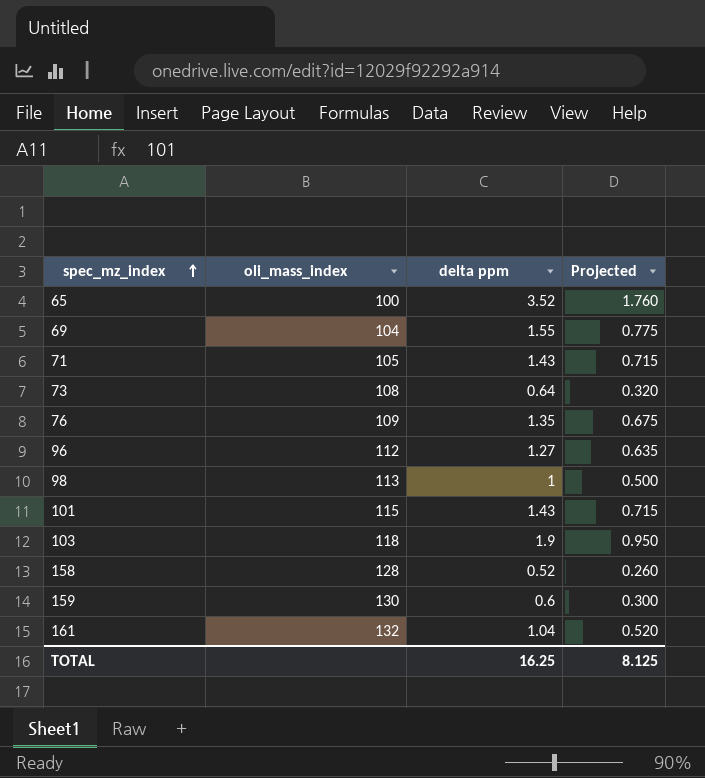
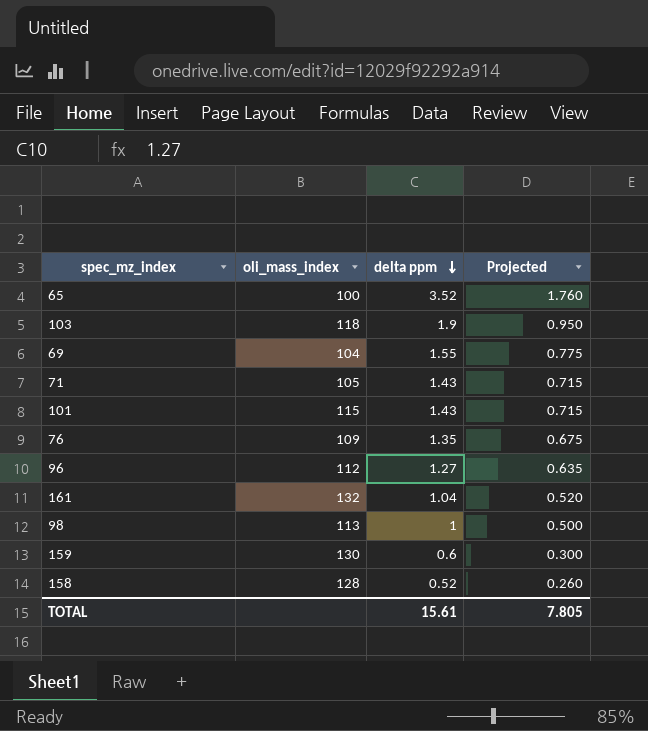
row order: spec_mz_index ascending -> delta ppm descending
row 73: 108 | 0.64 | 0.320 -> none
TOTAL | delta ppm: 16.25 -> 15.61
TOTAL | Projected: 8.125 -> 7.805

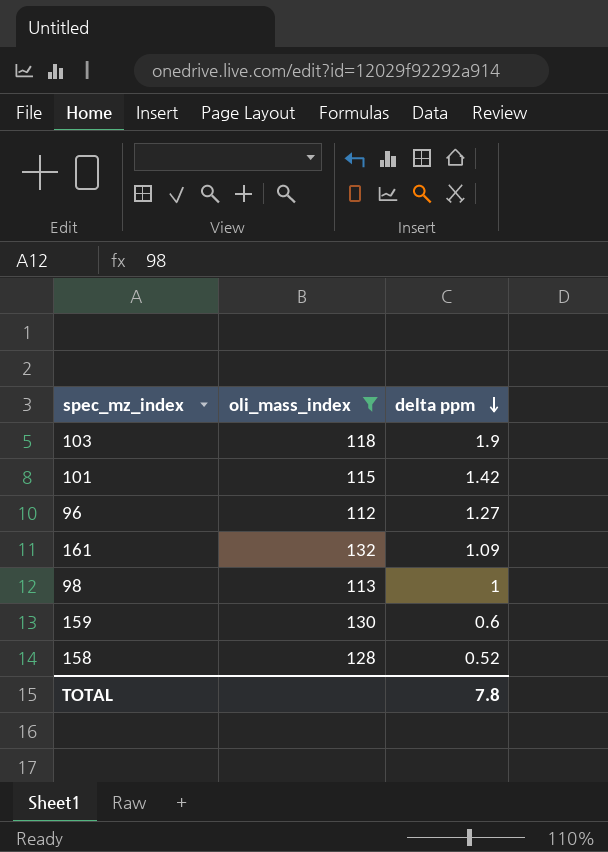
filter: none -> oli_mass_index >= 112
column Projected | formula: [delta ppm] * 0.5 -> none
101 | delta ppm: 1.43 -> 1.42
161 | delta ppm: 1.04 -> 1.09
TOTAL | delta ppm: 15.61 -> 7.8

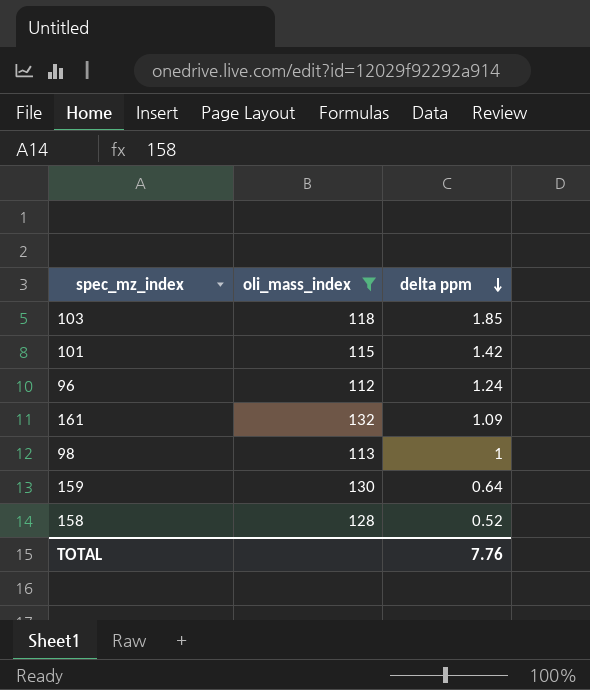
103 | delta ppm: 1.9 -> 1.85
96 | delta ppm: 1.27 -> 1.24
159 | delta ppm: 0.6 -> 0.64
TOTAL | delta ppm: 7.8 -> 7.76

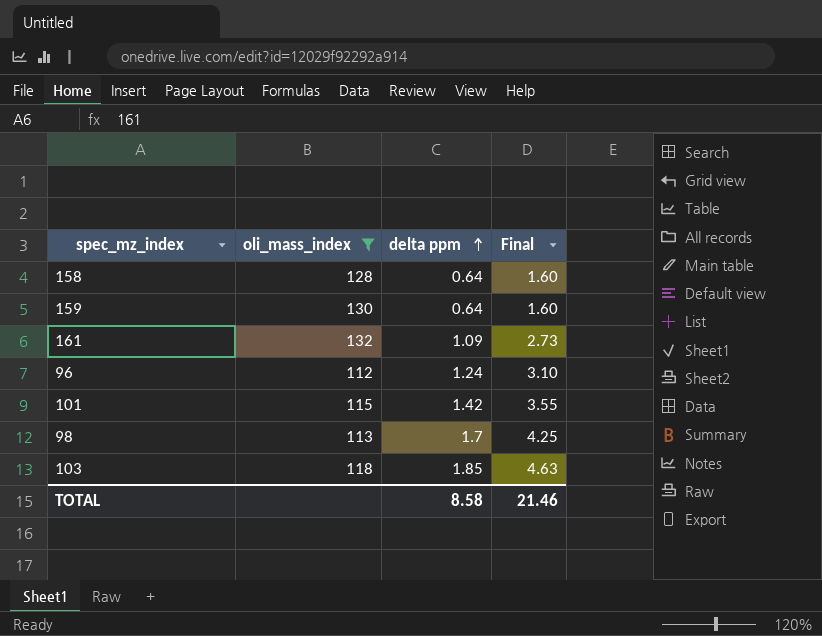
row order: delta ppm descending -> delta ppm ascending
column Final | formula: none -> [delta ppm] * 2.5
158 | delta ppm: 0.52 -> 0.64
98 | delta ppm: 1 -> 1.7
TOTAL | delta ppm: 7.76 -> 8.58

